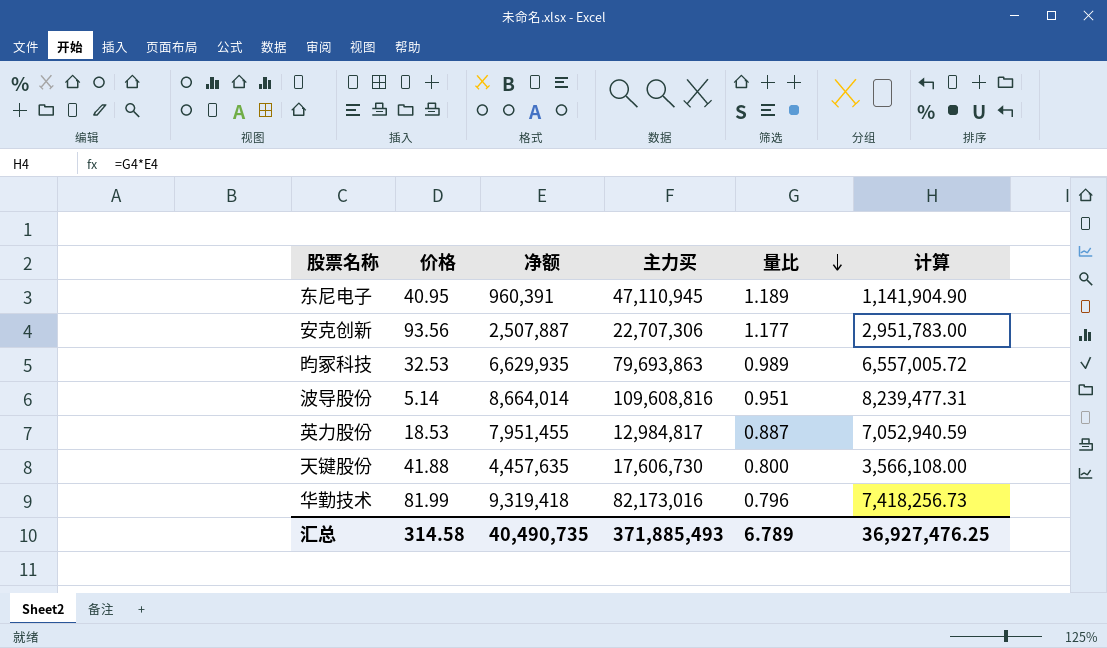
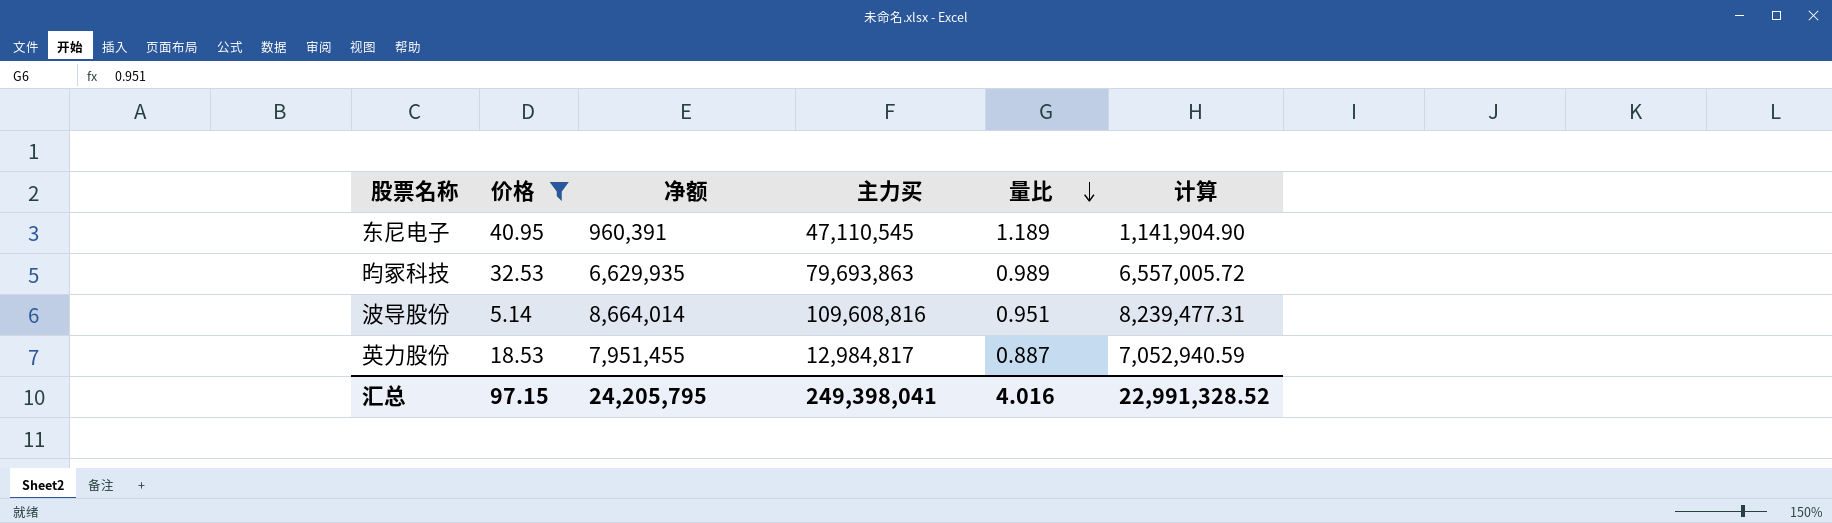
filter: none -> 价格 <= 40.95
东尼电子 | 主力买: 47,110,945 -> 47,110,545
汇总 | 价格: 314.58 -> 97.15
汇总 | 净额: 40,490,735 -> 24,205,795
汇总 | 主力买: 371,885,493 -> 249,398,041
汇总 | 量比: 6.789 -> 4.016
汇总 | 计算: 36,927,476.25 -> 22,991,328.52

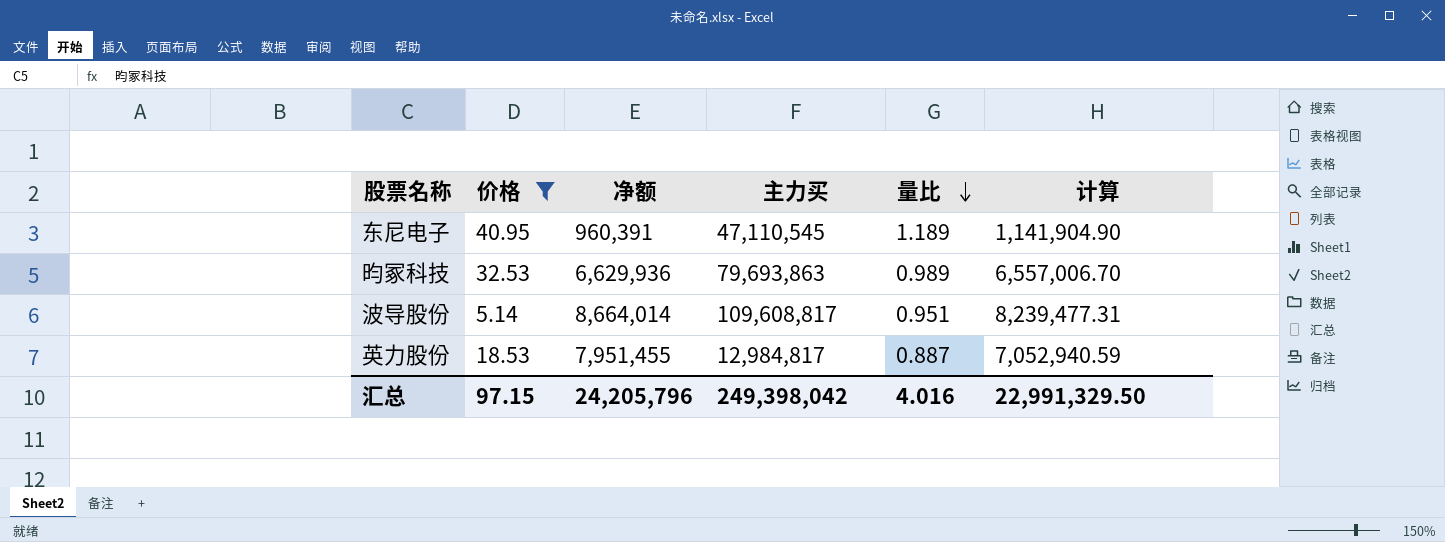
昀冢科技 | 净额: 6,629,935 -> 6,629,936
昀冢科技 | 计算: 6,557,005.72 -> 6,557,006.70
波导股份 | 主力买: 109,608,816 -> 109,608,817
汇总 | 净额: 24,205,795 -> 24,205,796
汇总 | 主力买: 249,398,041 -> 249,398,042
汇总 | 计算: 22,991,328.52 -> 22,991,329.50

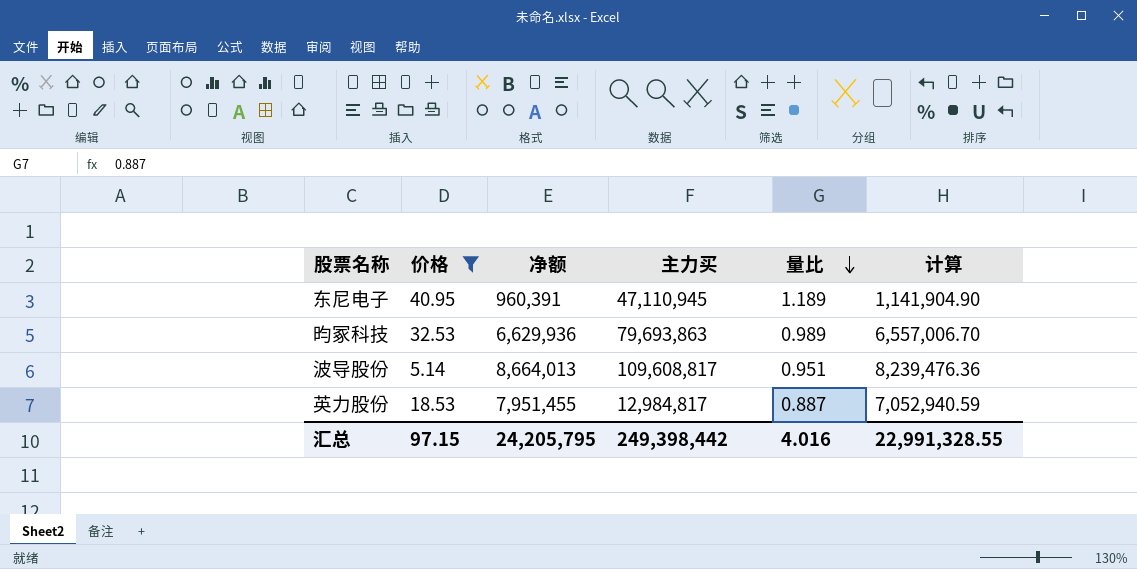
东尼电子 | 主力买: 47,110,545 -> 47,110,945
波导股份 | 净额: 8,664,014 -> 8,664,013
波导股份 | 计算: 8,239,477.31 -> 8,239,476.36
汇总 | 净额: 24,205,796 -> 24,205,795
汇总 | 主力买: 249,398,042 -> 249,398,442
汇总 | 计算: 22,991,329.50 -> 22,991,328.55

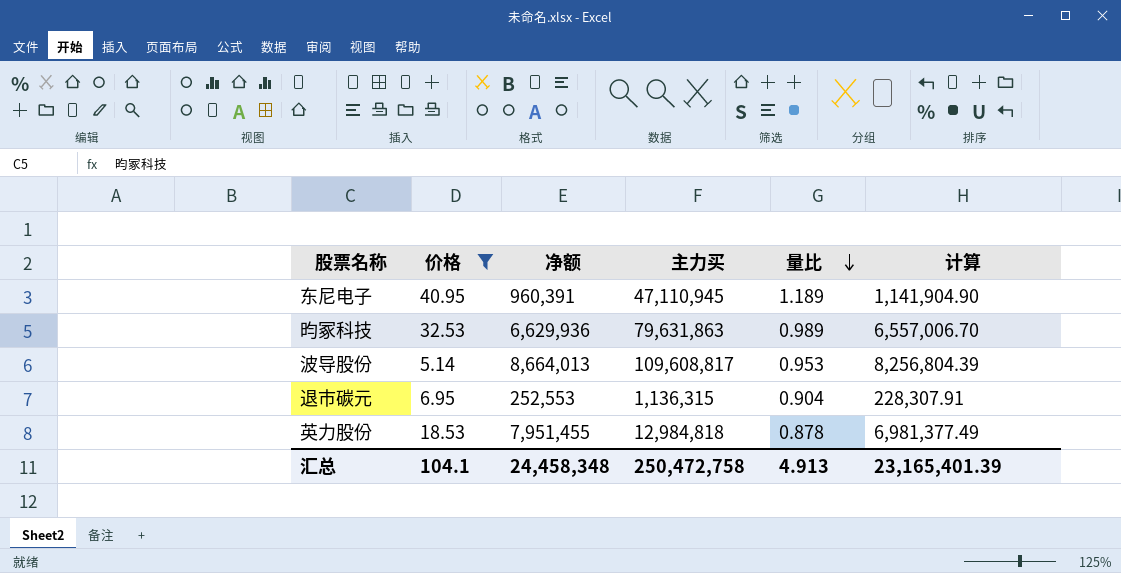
昀冢科技 | 主力买: 79,693,863 -> 79,631,863
波导股份 | 量比: 0.951 -> 0.953
波导股份 | 计算: 8,239,476.36 -> 8,256,804.39
row 退市碳元: none -> 6.95 | 252,553 | 1,136,315 | 0.904 | 228,307.91
英力股份 | 主力买: 12,984,817 -> 12,984,818
英力股份 | 量比: 0.887 -> 0.878
英力股份 | 计算: 7,052,940.59 -> 6,981,377.49
汇总 | 价格: 97.15 -> 104.1
汇总 | 净额: 24,205,795 -> 24,458,348
汇总 | 主力买: 249,398,442 -> 250,472,758
汇总 | 量比: 4.016 -> 4.913
汇总 | 计算: 22,991,328.55 -> 23,165,401.39

